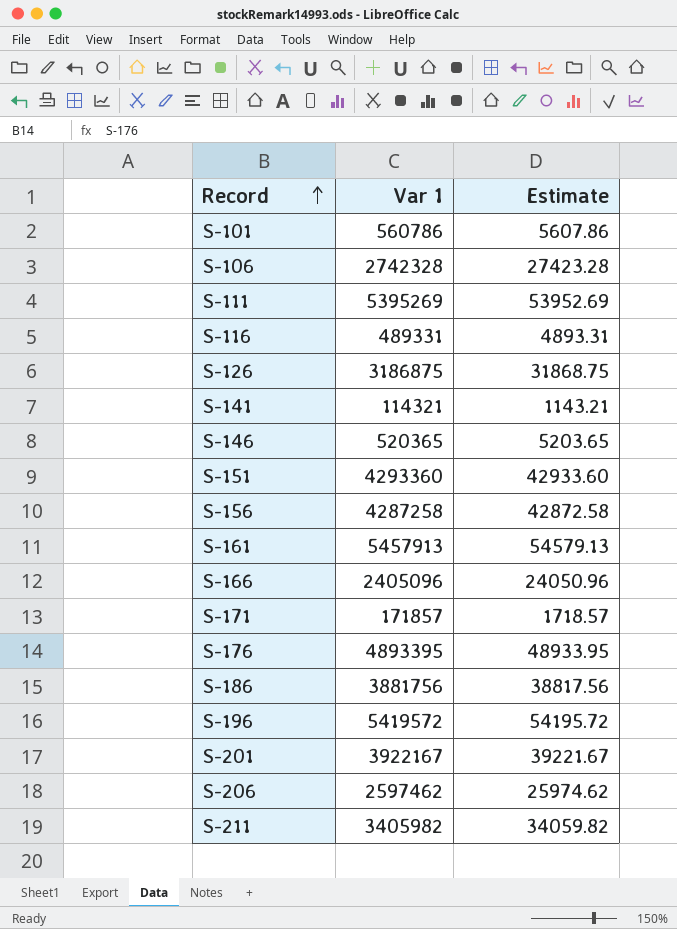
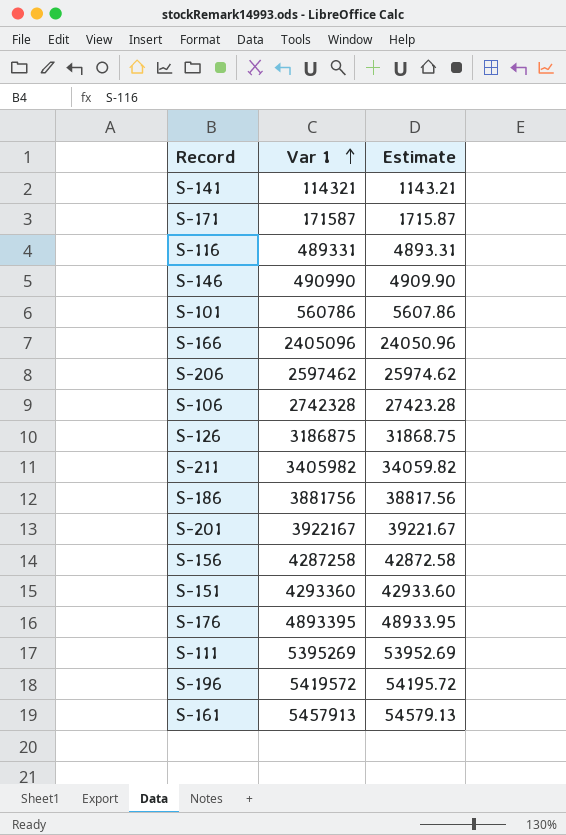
row order: Record ascending -> Var 1 ascending
S-171 | Var 1: 171857 -> 171587
S-171 | Estimate: 1718.57 -> 1715.87
S-146 | Var 1: 520365 -> 490990
S-146 | Estimate: 5203.65 -> 4909.90

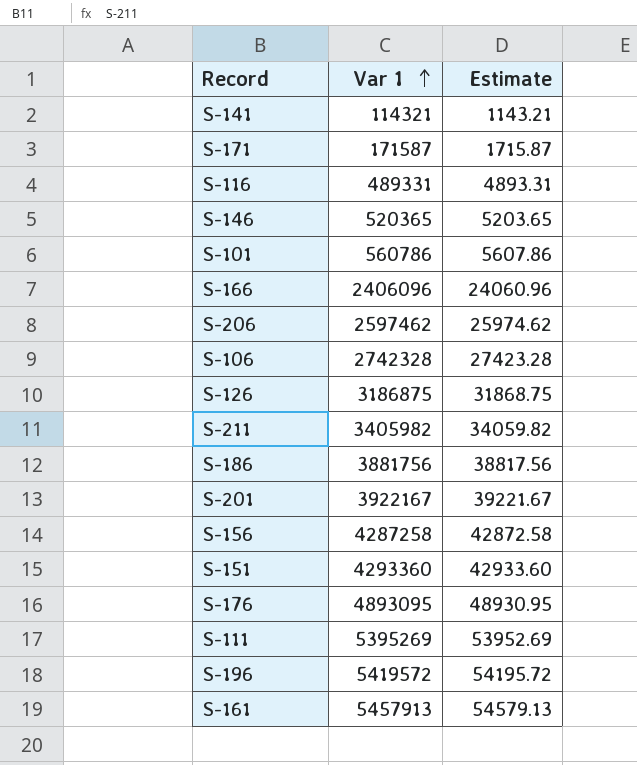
S-146 | Var 1: 490990 -> 520365
S-146 | Estimate: 4909.90 -> 5203.65
S-166 | Var 1: 2405096 -> 2406096
S-166 | Estimate: 24050.96 -> 24060.96
S-176 | Var 1: 4893395 -> 4893095
S-176 | Estimate: 48933.95 -> 48930.95

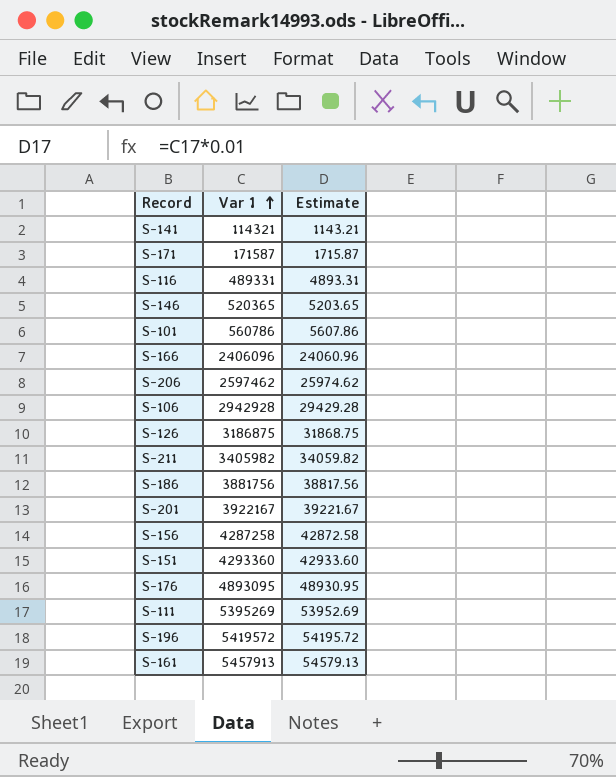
S-106 | Var 1: 2742328 -> 2942928
S-106 | Estimate: 27423.28 -> 29429.28

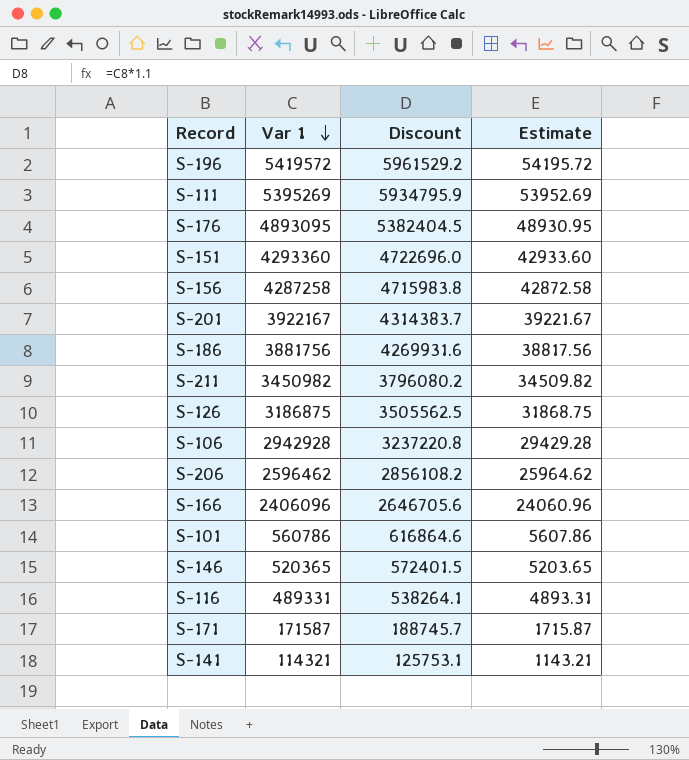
row order: Var 1 ascending -> Var 1 descending
column Discount | formula: none -> [Var 1] * 1.1
row S-161: 5457913 | 54579.13 -> none
S-211 | Var 1: 3405982 -> 3450982
S-211 | Estimate: 34059.82 -> 34509.82
S-206 | Var 1: 2597462 -> 2596462
S-206 | Estimate: 25974.62 -> 25964.62

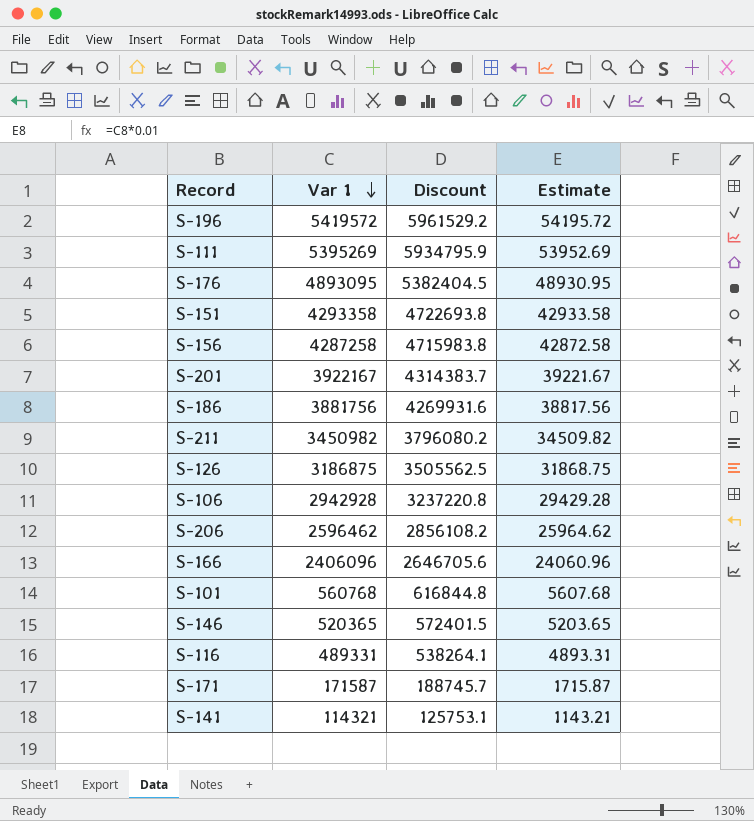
S-151 | Var 1: 4293360 -> 4293358
S-151 | Discount: 4722696.0 -> 4722693.8
S-151 | Estimate: 42933.60 -> 42933.58
S-101 | Var 1: 560786 -> 560768
S-101 | Discount: 616864.6 -> 616844.8
S-101 | Estimate: 5607.86 -> 5607.68

